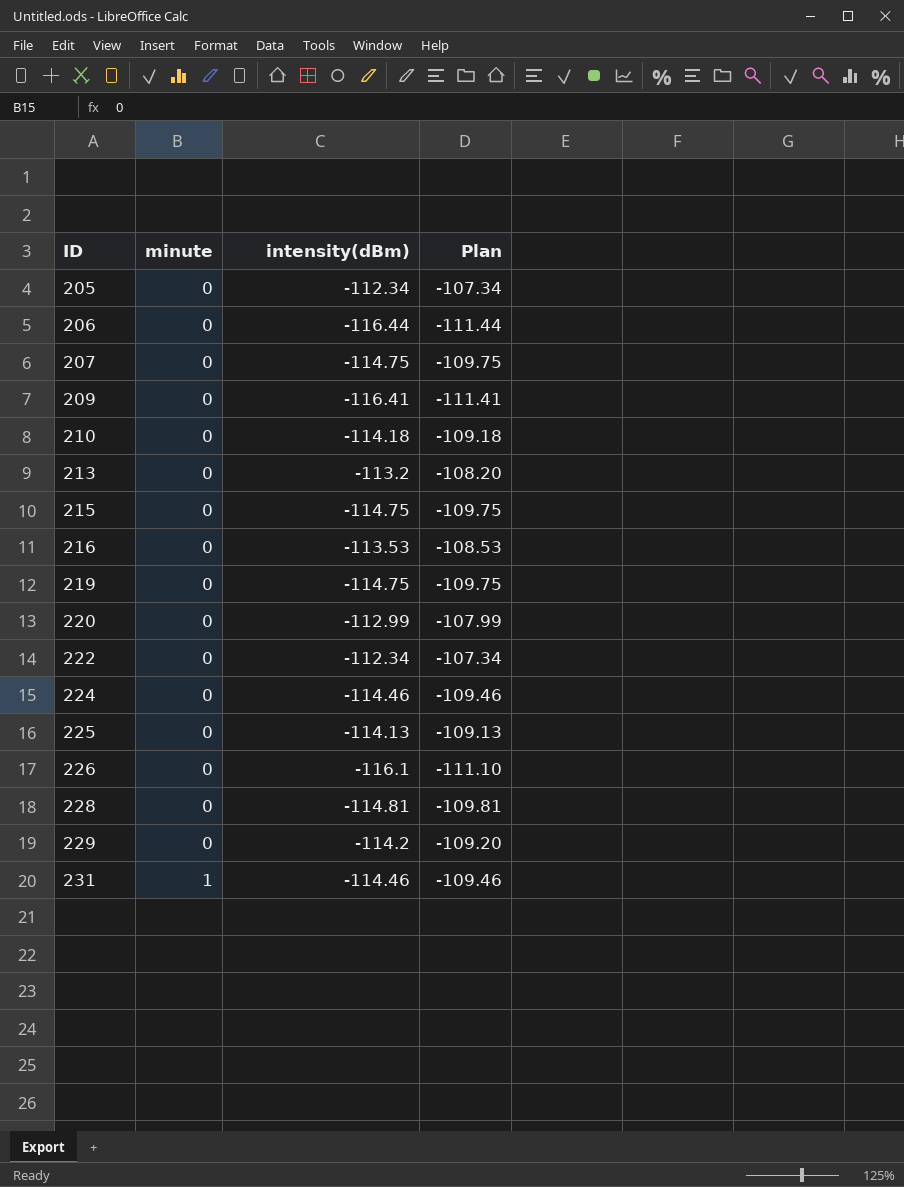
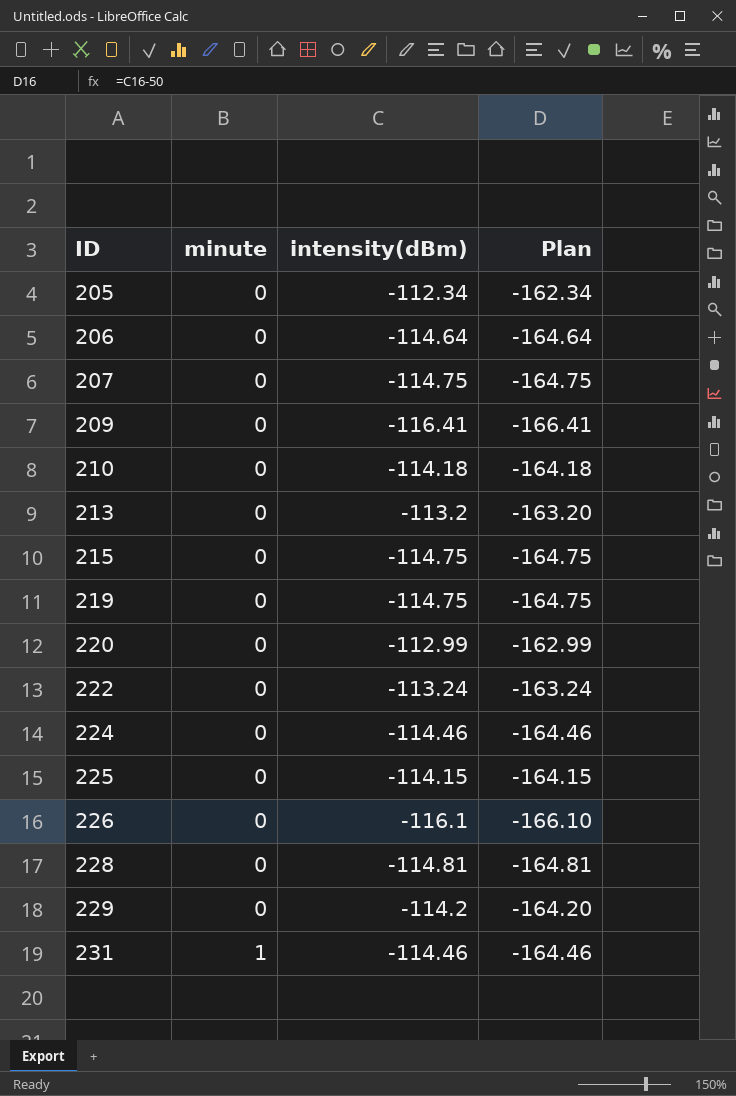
column Plan | formula: [intensity(dBm)] + 5 -> [intensity(dBm)] - 50
row 216: 0 | -113.53 | -108.53 -> none
206 | intensity(dBm): -116.44 -> -114.64
222 | intensity(dBm): -112.34 -> -113.24
225 | intensity(dBm): -114.13 -> -114.15

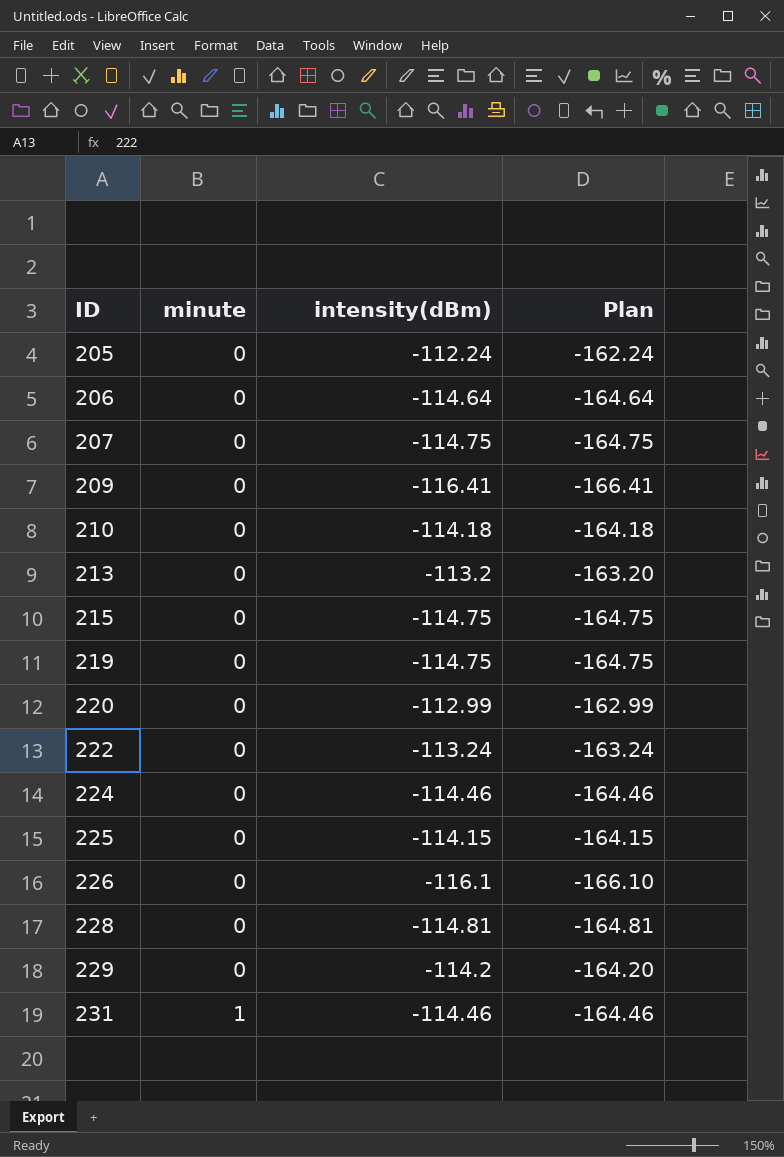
205 | intensity(dBm): -112.34 -> -112.24
205 | Plan: -162.34 -> -162.24

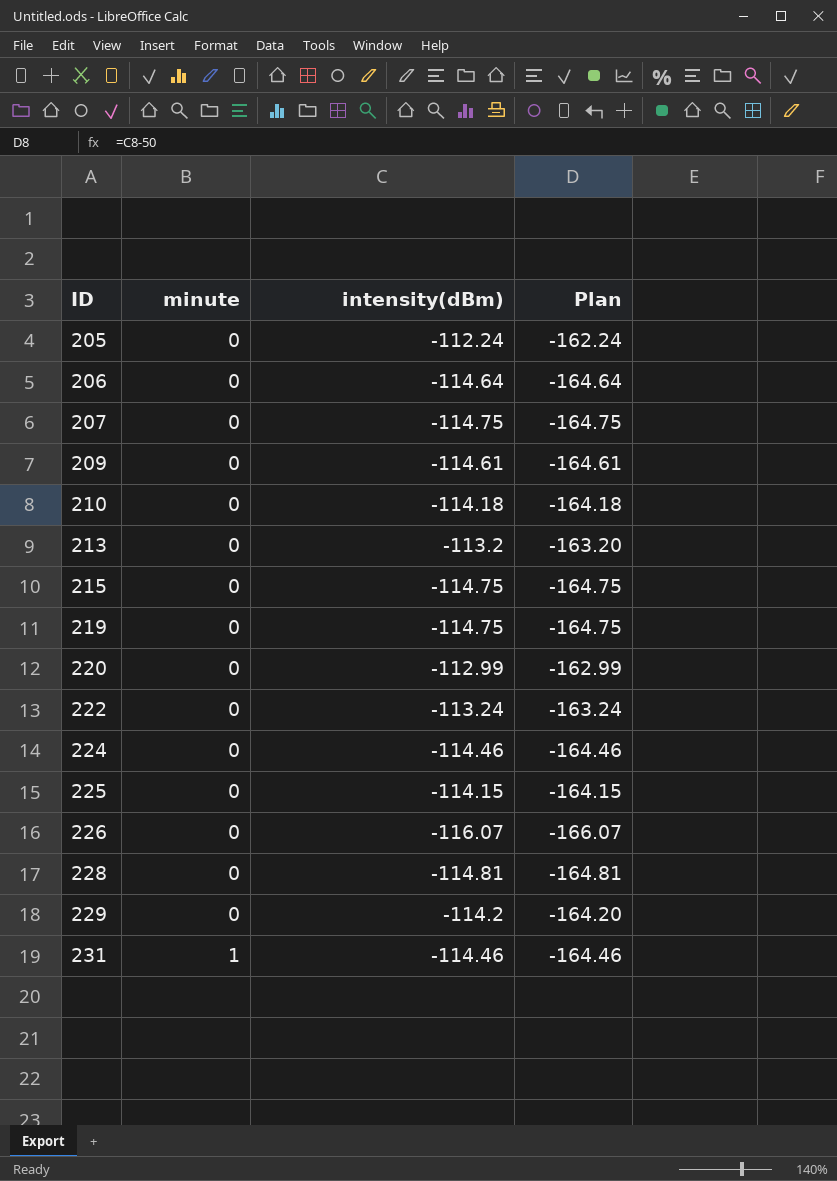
209 | intensity(dBm): -116.41 -> -114.61
209 | Plan: -166.41 -> -164.61
226 | intensity(dBm): -116.1 -> -116.07
226 | Plan: -166.10 -> -166.07

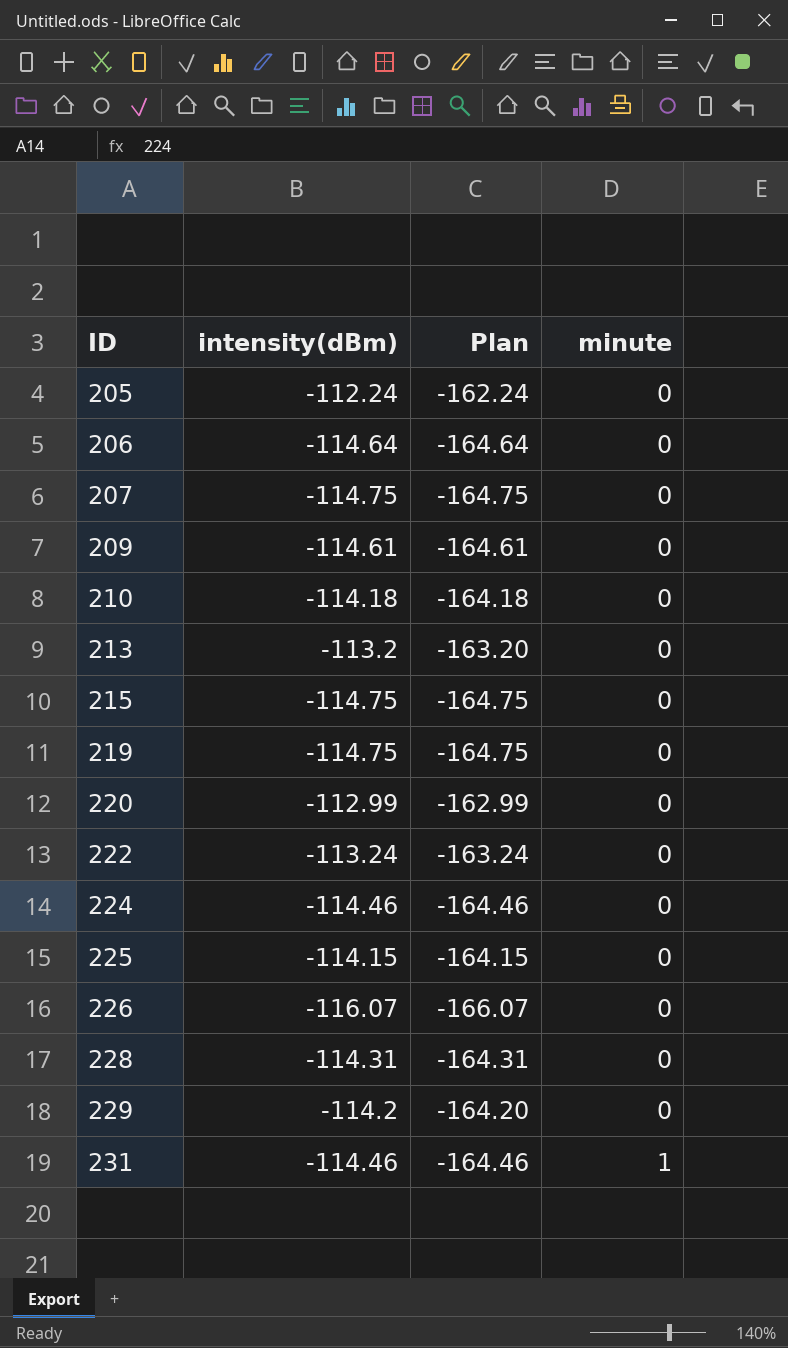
column minute | position: 2 -> 4
228 | intensity(dBm): -114.81 -> -114.31
228 | Plan: -164.81 -> -164.31

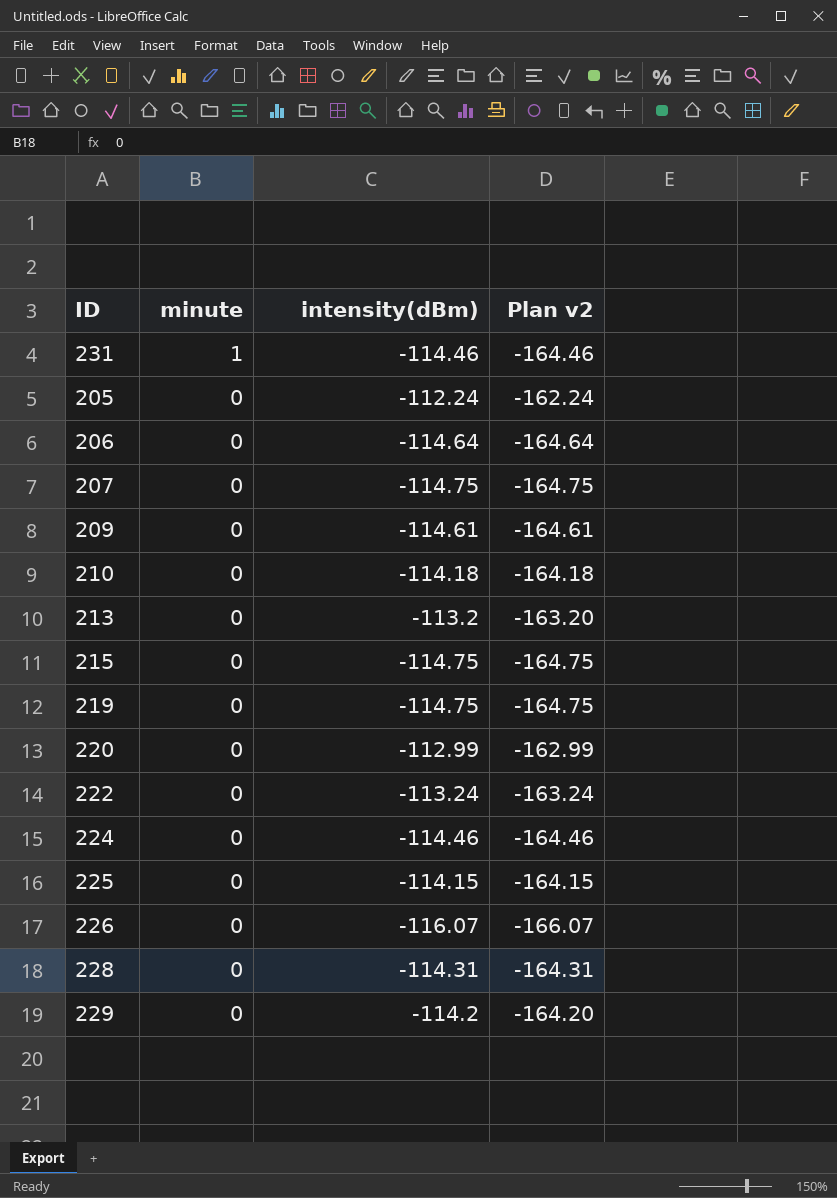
row order: ID ascending -> minute descending
column minute | position: 4 -> 2
column name: Plan -> Plan v2

